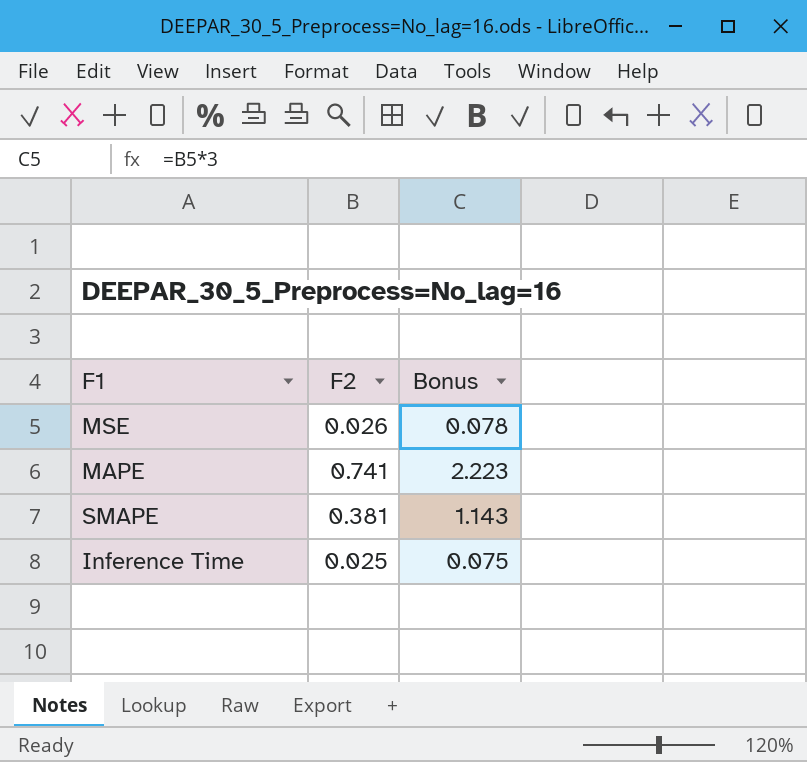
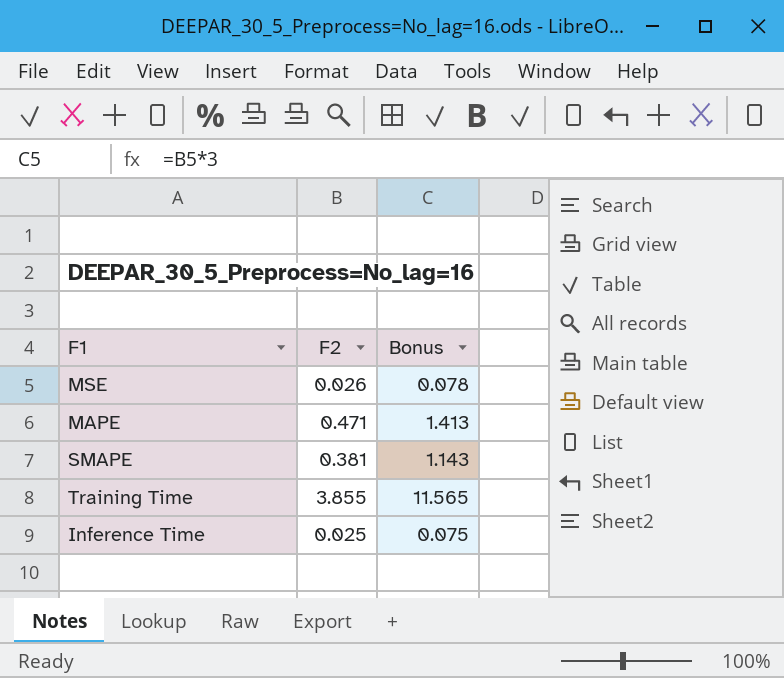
MAPE | F2: 0.741 -> 0.471
MAPE | Bonus: 2.223 -> 1.413
row Training Time: none -> 3.855 | 11.565

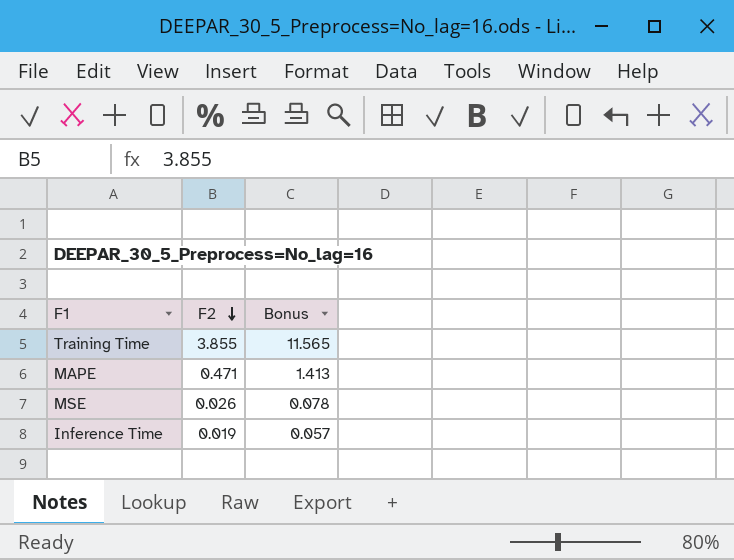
row order: none -> F2 descending
row SMAPE: 0.381 | 1.143 -> none
Inference Time | F2: 0.025 -> 0.019
Inference Time | Bonus: 0.075 -> 0.057

